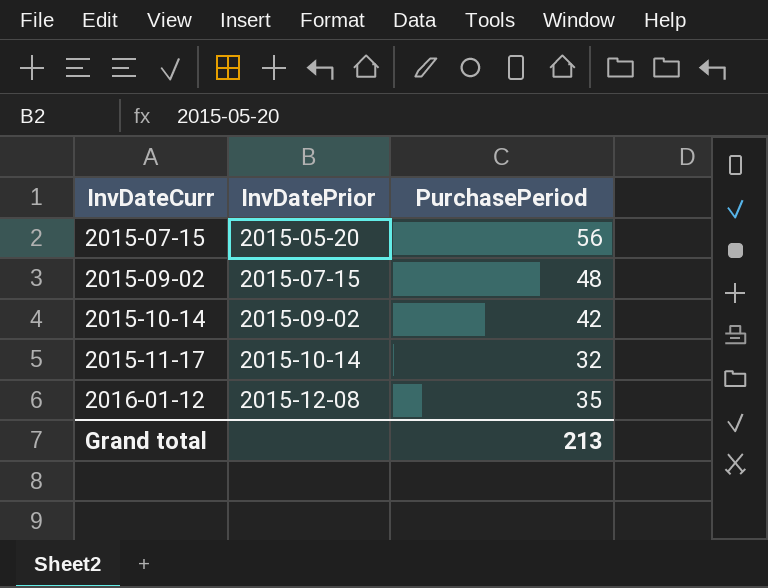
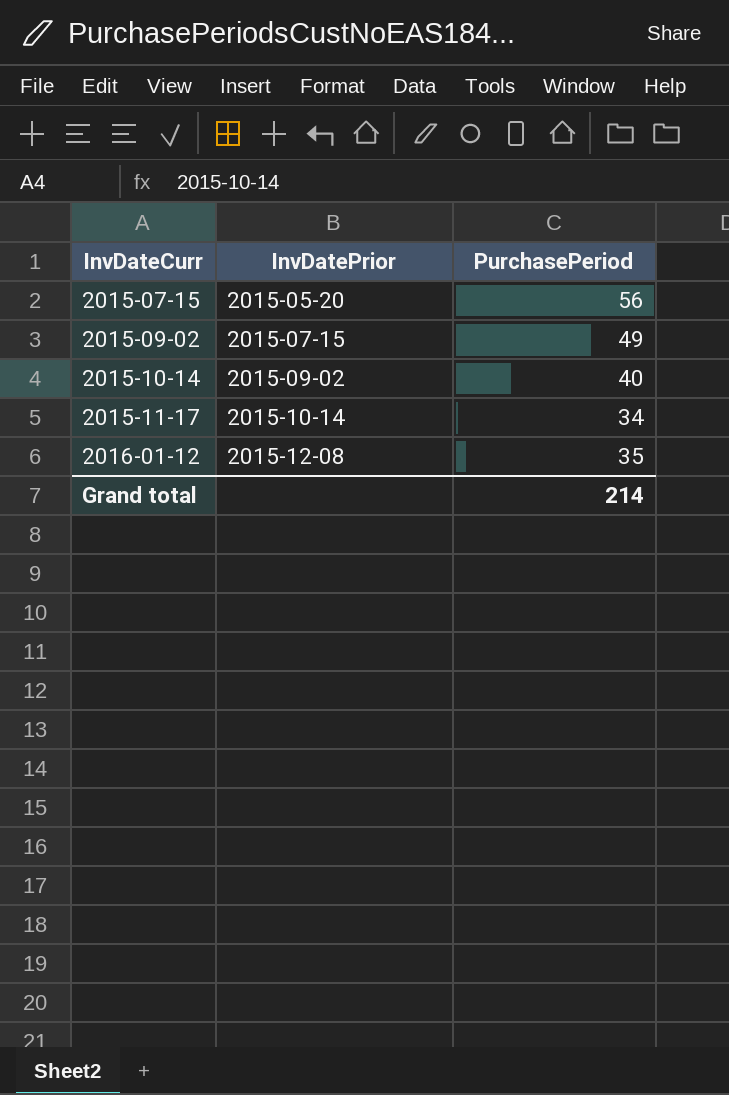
2015-09-02 | PurchasePeriod: 48 -> 49
2015-10-14 | PurchasePeriod: 42 -> 40
2015-11-17 | PurchasePeriod: 32 -> 34
Grand total | PurchasePeriod: 213 -> 214

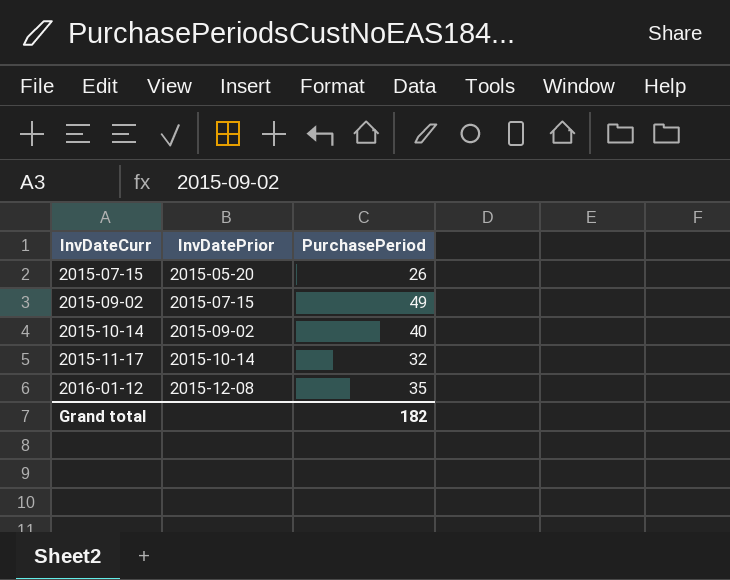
2015-07-15 | PurchasePeriod: 56 -> 26
2015-11-17 | PurchasePeriod: 34 -> 32
Grand total | PurchasePeriod: 214 -> 182

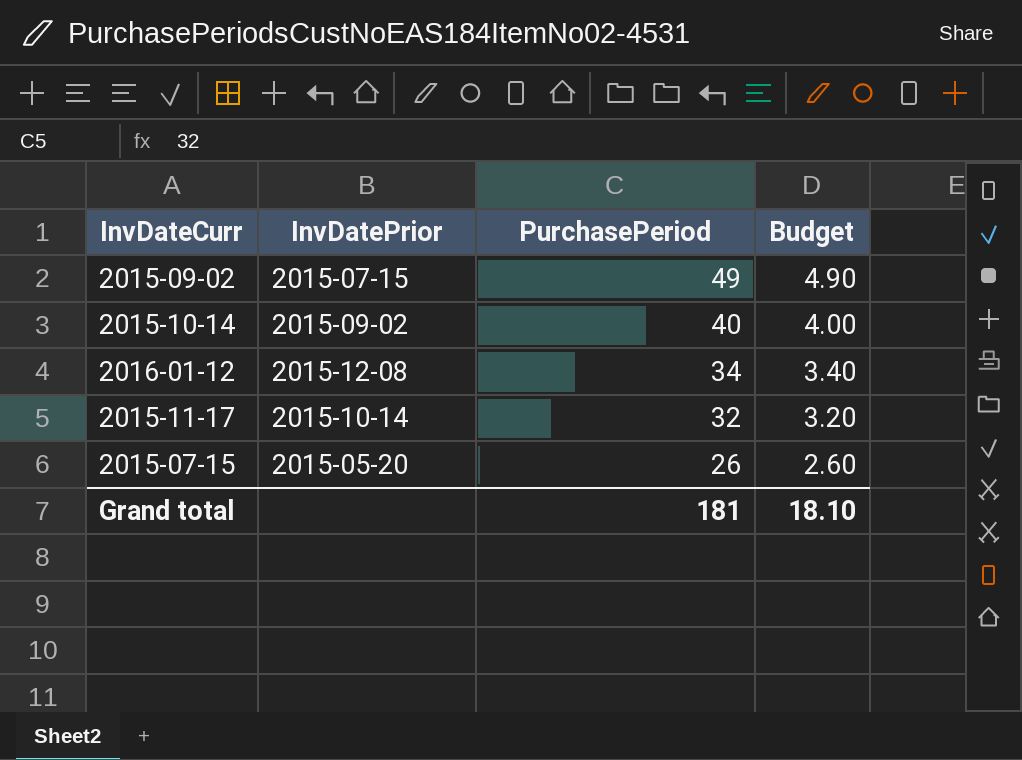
row order: InvDateCurr ascending -> PurchasePeriod descending
column Budget | formula: none -> [PurchasePeriod] * 0.1
2016-01-12 | PurchasePeriod: 35 -> 34
Grand total | PurchasePeriod: 182 -> 181

